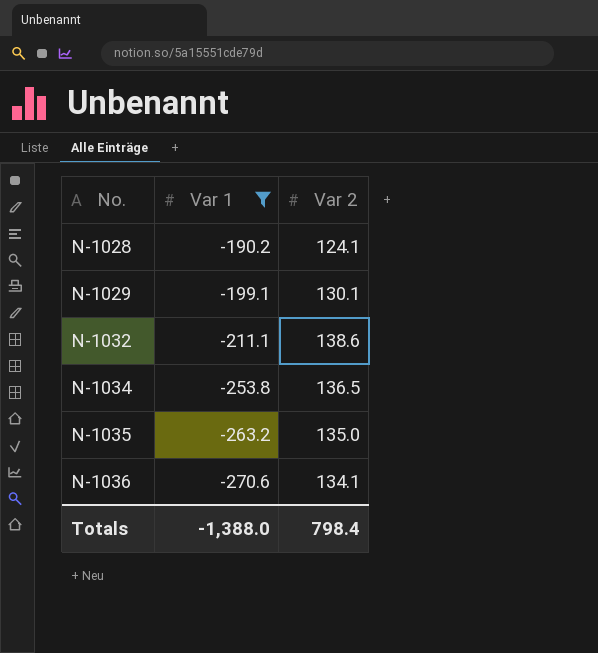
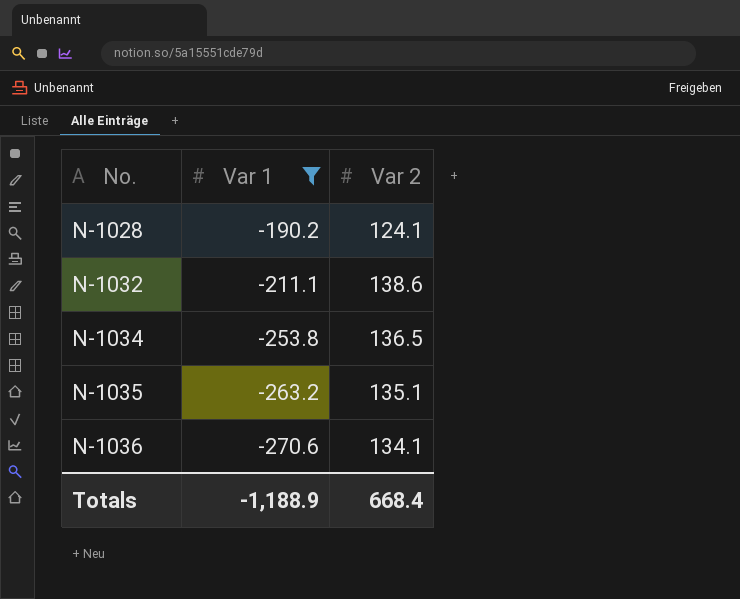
row N-1029: -199.1 | 130.1 -> none
N-1035 | Var 2: 135.0 -> 135.1
Totals | Var 1: -1,388.0 -> -1,188.9
Totals | Var 2: 798.4 -> 668.4

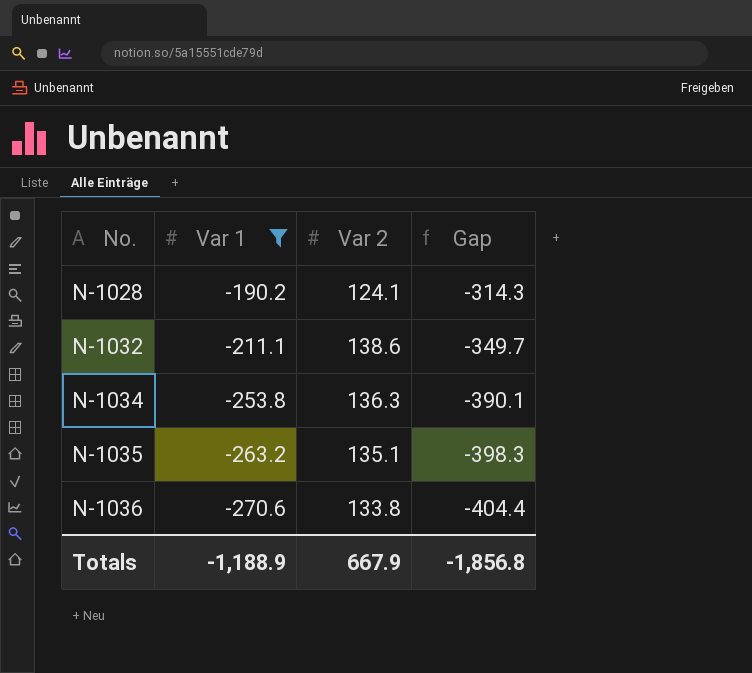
column Gap | formula: none -> [Var 1] - [Var 2]
N-1034 | Var 2: 136.5 -> 136.3
N-1036 | Var 2: 134.1 -> 133.8
Totals | Var 2: 668.4 -> 667.9

